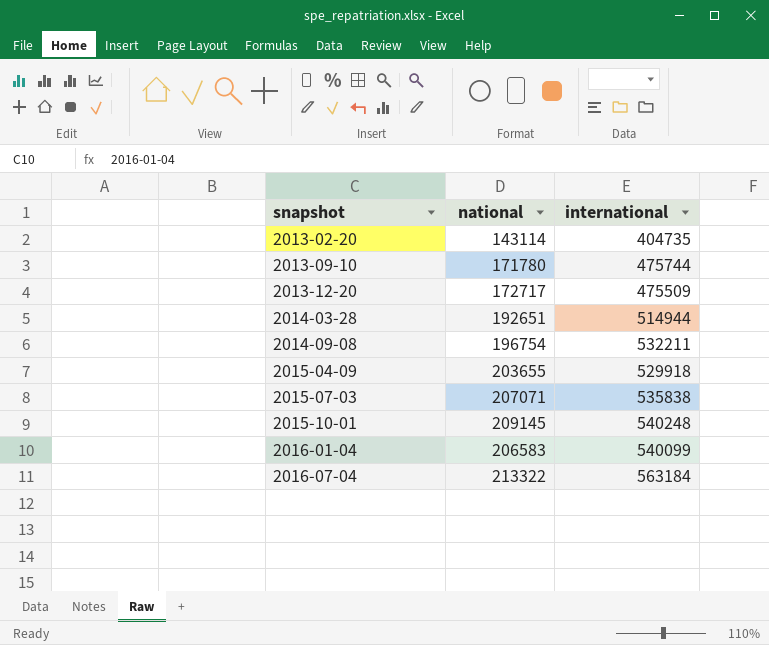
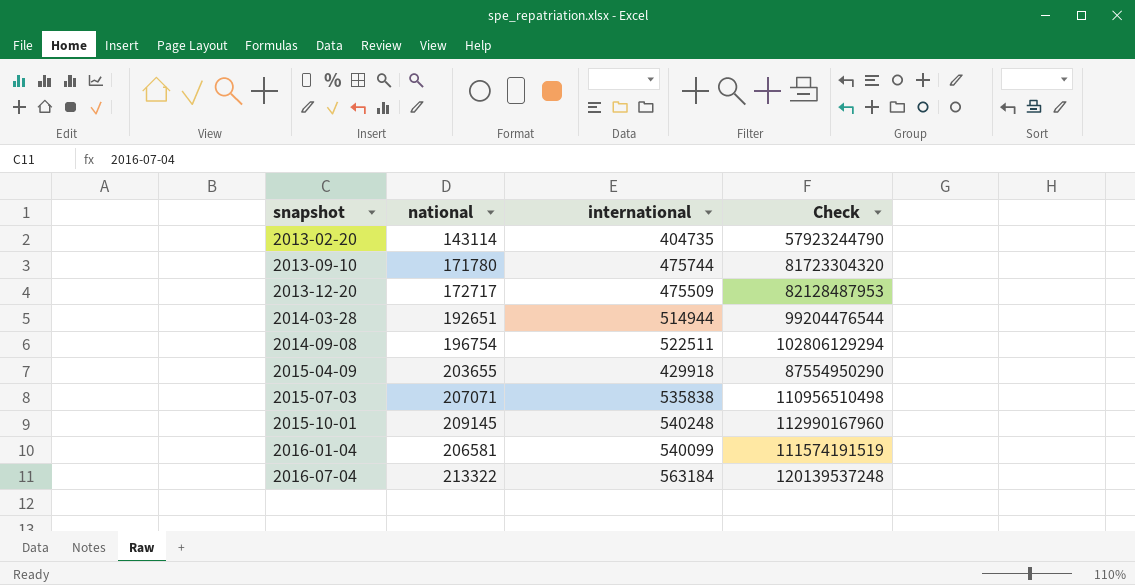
column Check | formula: none -> [national] * [international]
2014-09-08 | international: 532211 -> 522511
2015-04-09 | international: 529918 -> 429918
2016-01-04 | national: 206583 -> 206581

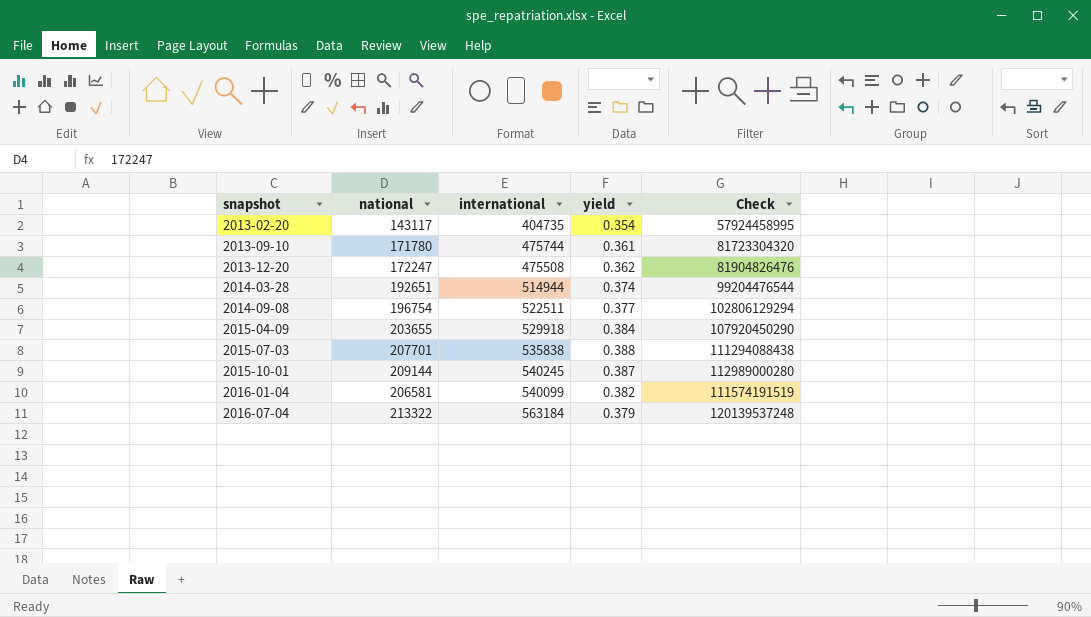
column yield | formula: none -> [national] / [international]
2013-02-20 | national: 143114 -> 143117
2013-02-20 | Check: 57923244790 -> 57924458995
2013-12-20 | national: 172717 -> 172247
2013-12-20 | international: 475509 -> 475508
2013-12-20 | Check: 82128487953 -> 81904826476
2015-04-09 | international: 429918 -> 529918
2015-04-09 | Check: 87554950290 -> 107920450290
2015-07-03 | national: 207071 -> 207701
2015-07-03 | Check: 110956510498 -> 111294088438
2015-10-01 | national: 209145 -> 209144
2015-10-01 | international: 540248 -> 540245
2015-10-01 | Check: 112990167960 -> 112989000280

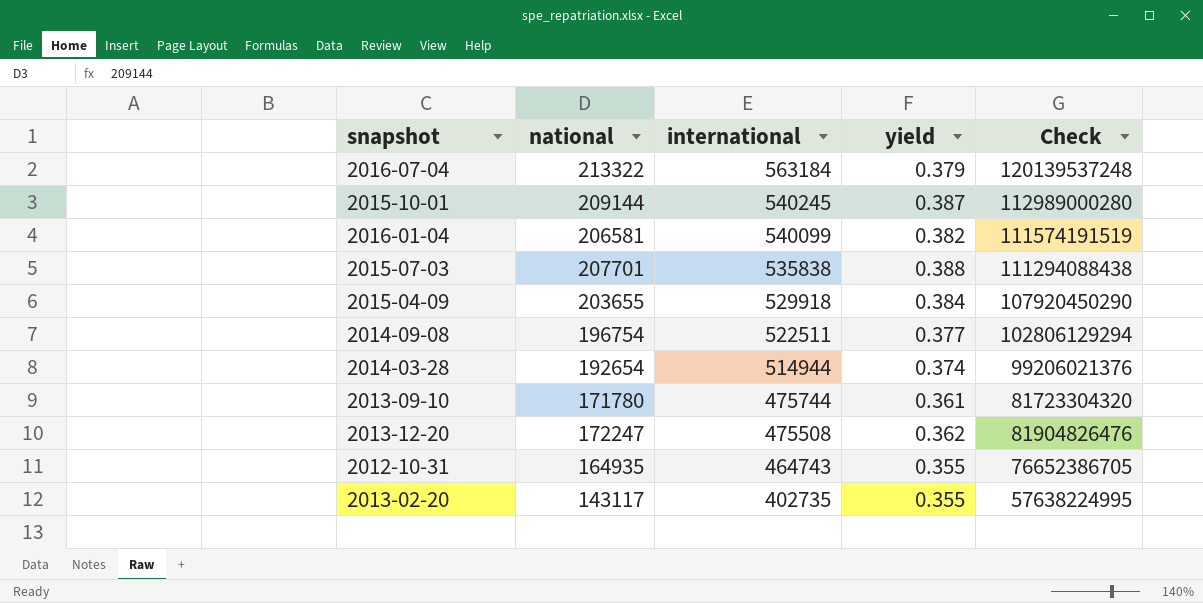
row order: snapshot ascending -> international descending
2014-03-28 | national: 192651 -> 192654
2014-03-28 | Check: 99204476544 -> 99206021376
row 2012-10-31: none -> 164935 | 464743 | 0.355 | 76652386705
2013-02-20 | international: 404735 -> 402735
2013-02-20 | yield: 0.354 -> 0.355
2013-02-20 | Check: 57924458995 -> 57638224995

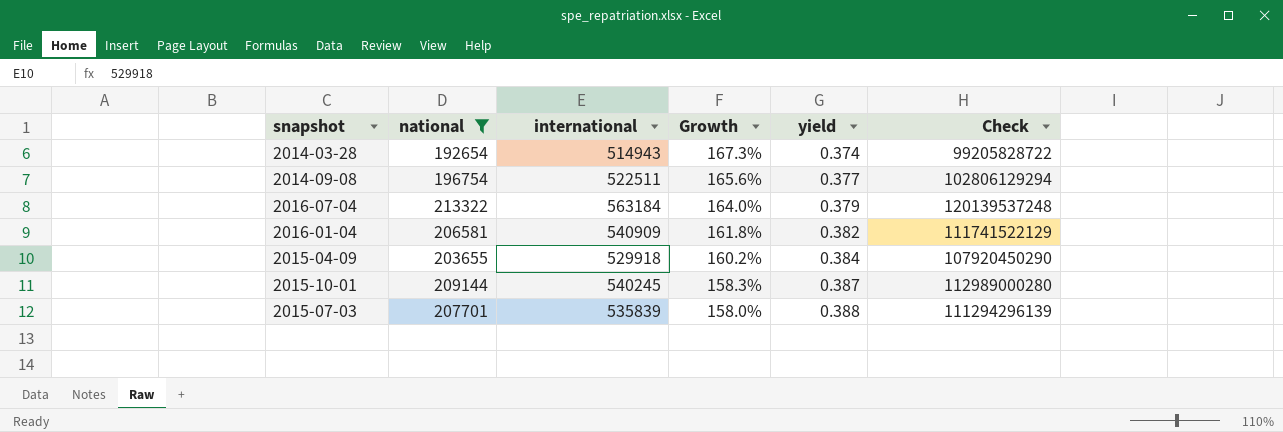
filter: none -> national >= 192654
row order: international descending -> Growth descending
column Growth | formula: none -> ([international] - [national]) / [national]
2014-03-28 | international: 514944 -> 514943
2014-03-28 | Check: 99206021376 -> 99205828722
2016-01-04 | international: 540099 -> 540909
2016-01-04 | Check: 111574191519 -> 111741522129
2015-07-03 | international: 535838 -> 535839
2015-07-03 | Check: 111294088438 -> 111294296139

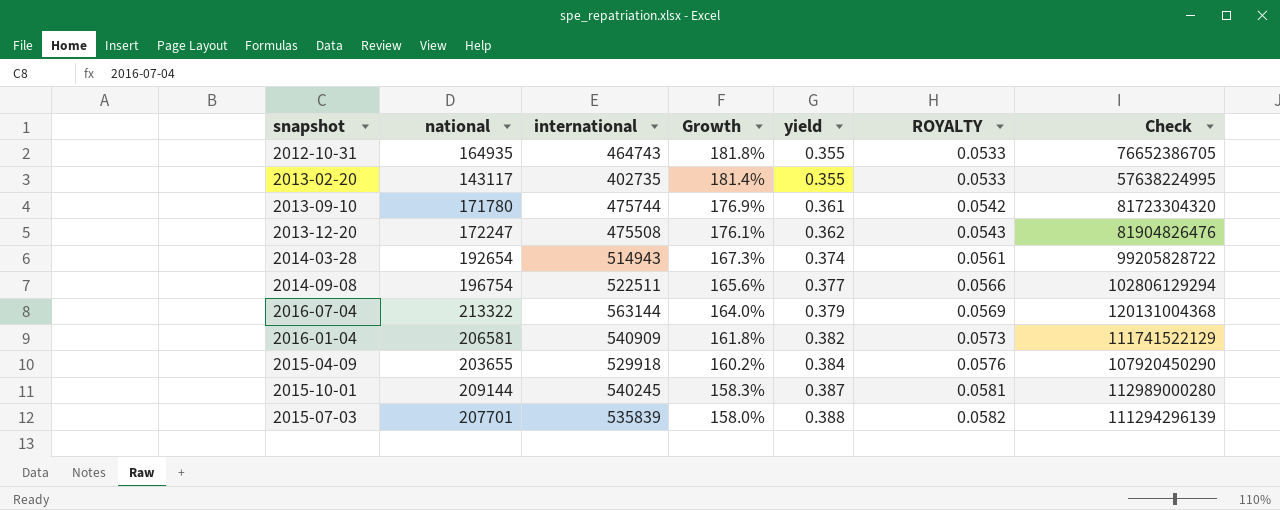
filter: national >= 192654 -> none
column ROYALTY | formula: none -> [yield] * 0.15
2016-07-04 | international: 563184 -> 563144
2016-07-04 | Check: 120139537248 -> 120131004368

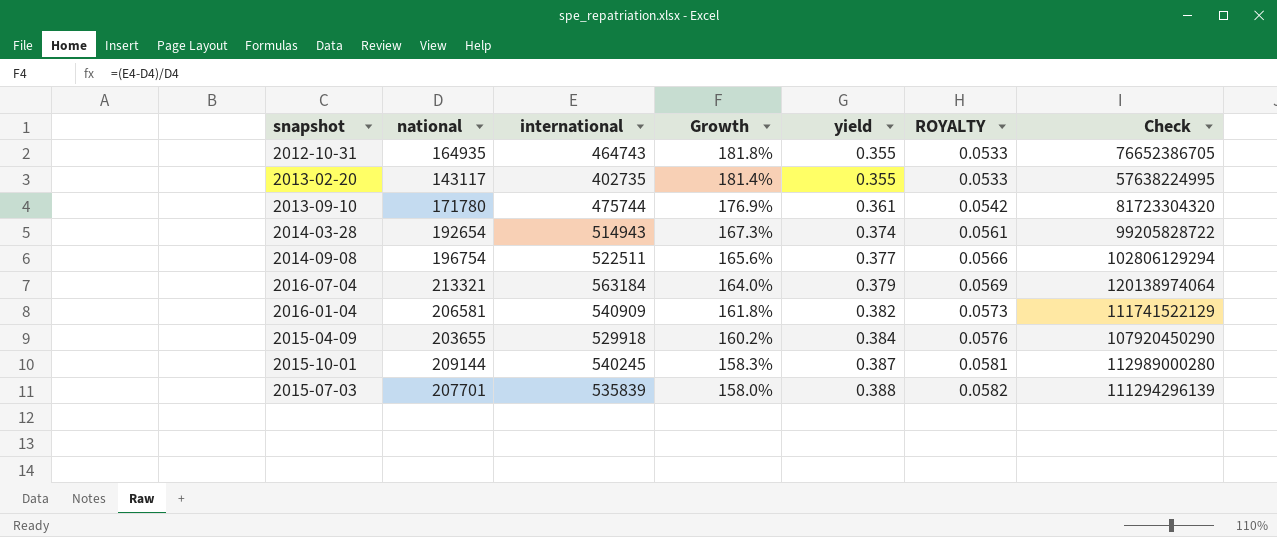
row 2013-12-20: 172247 | 475508 | 176.1% | 0.362 | 0.0543 | 81904826476 -> none
2016-07-04 | national: 213322 -> 213321
2016-07-04 | international: 563144 -> 563184
2016-07-04 | Check: 120131004368 -> 120138974064

